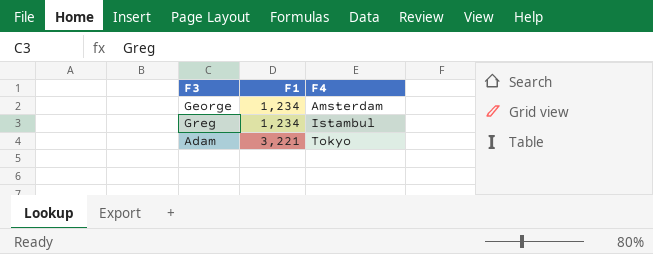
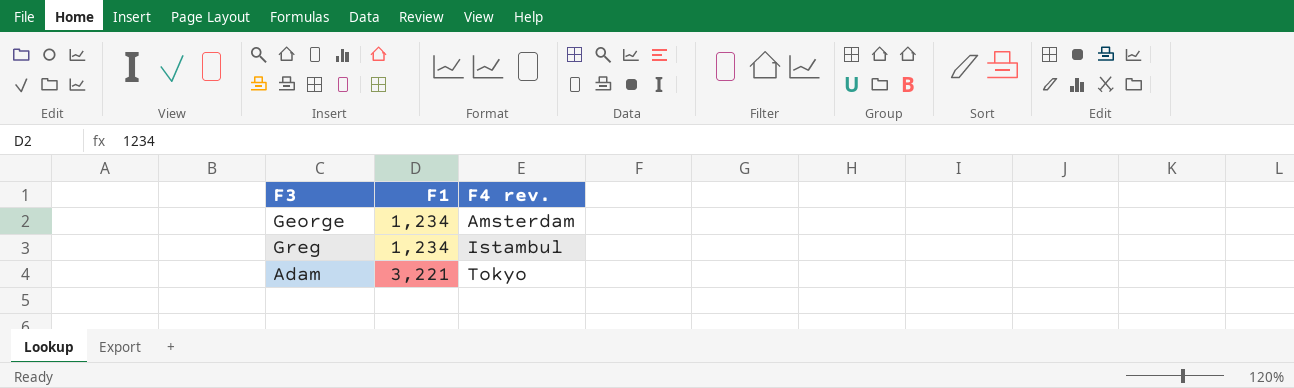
column name: F4 -> F4 rev.

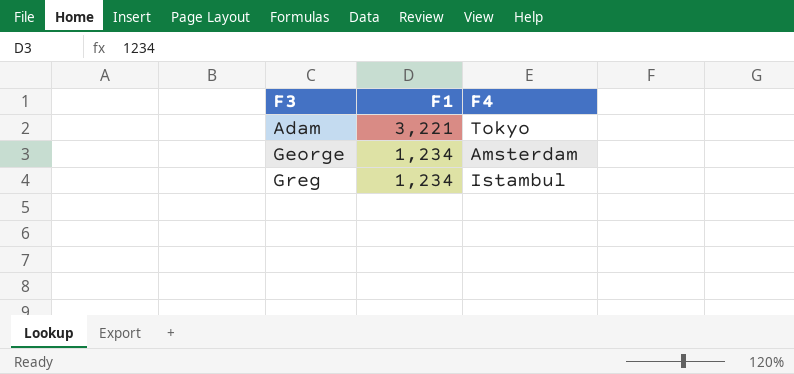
row order: F1 ascending -> F3 ascending
column name: F4 rev. -> F4

